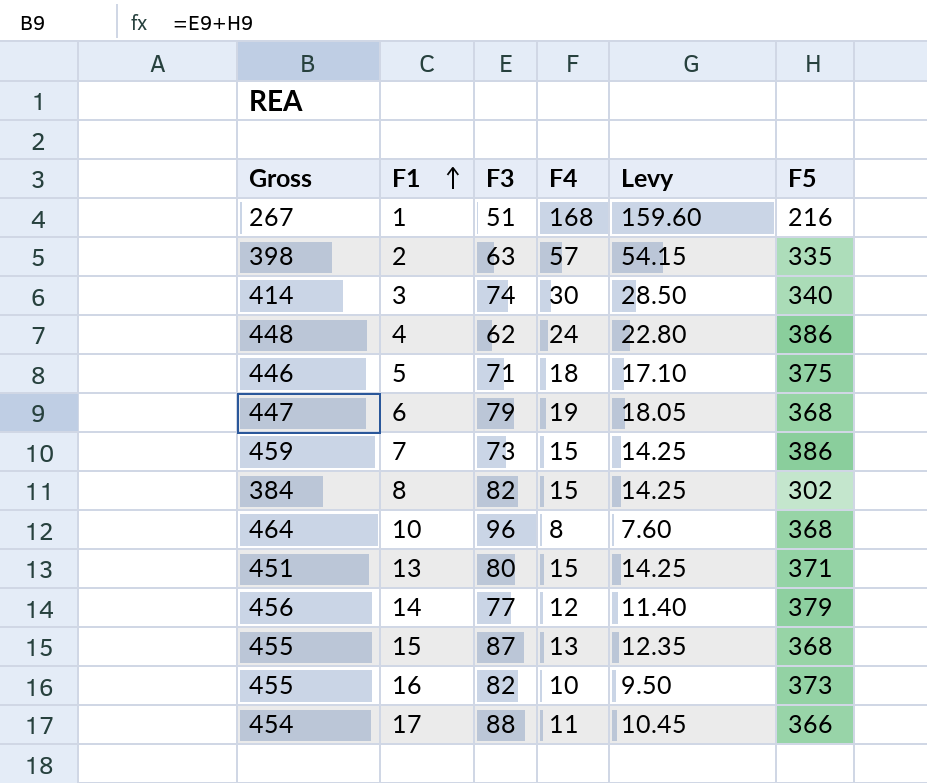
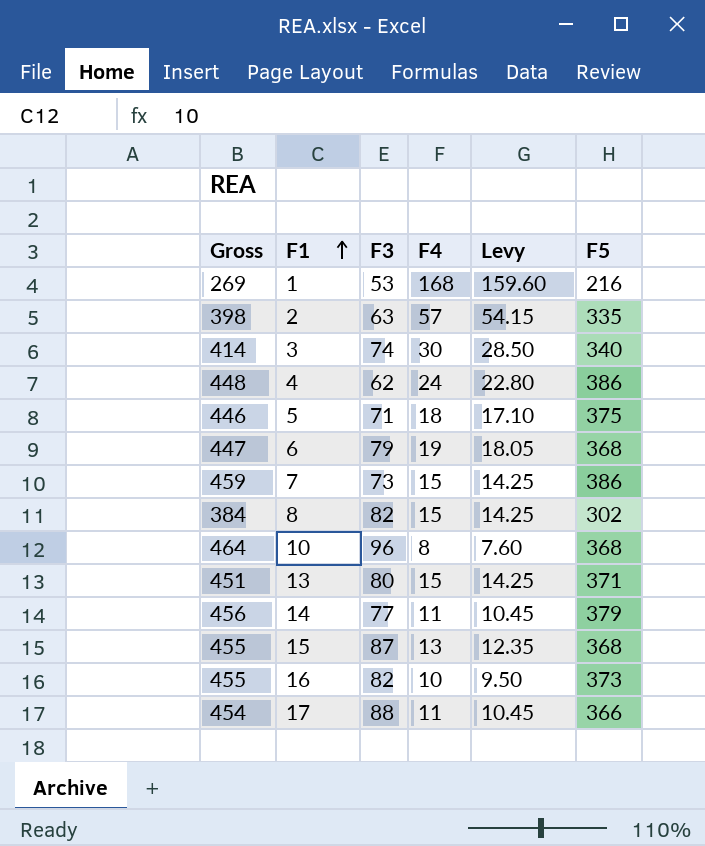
1 | Gross: 267 -> 269
1 | F3: 51 -> 53
14 | F4: 12 -> 11
14 | Levy: 11.40 -> 10.45

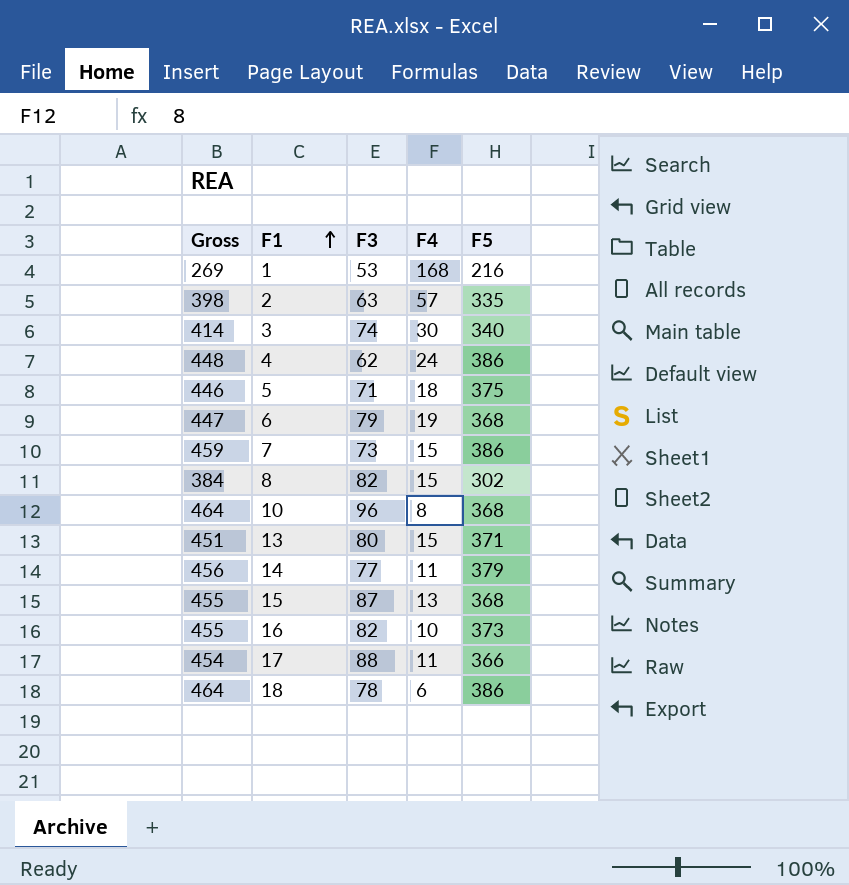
column Levy | formula: [F4] * 0.95 -> none
row 18: none -> 464 | 78 | 6 | 386

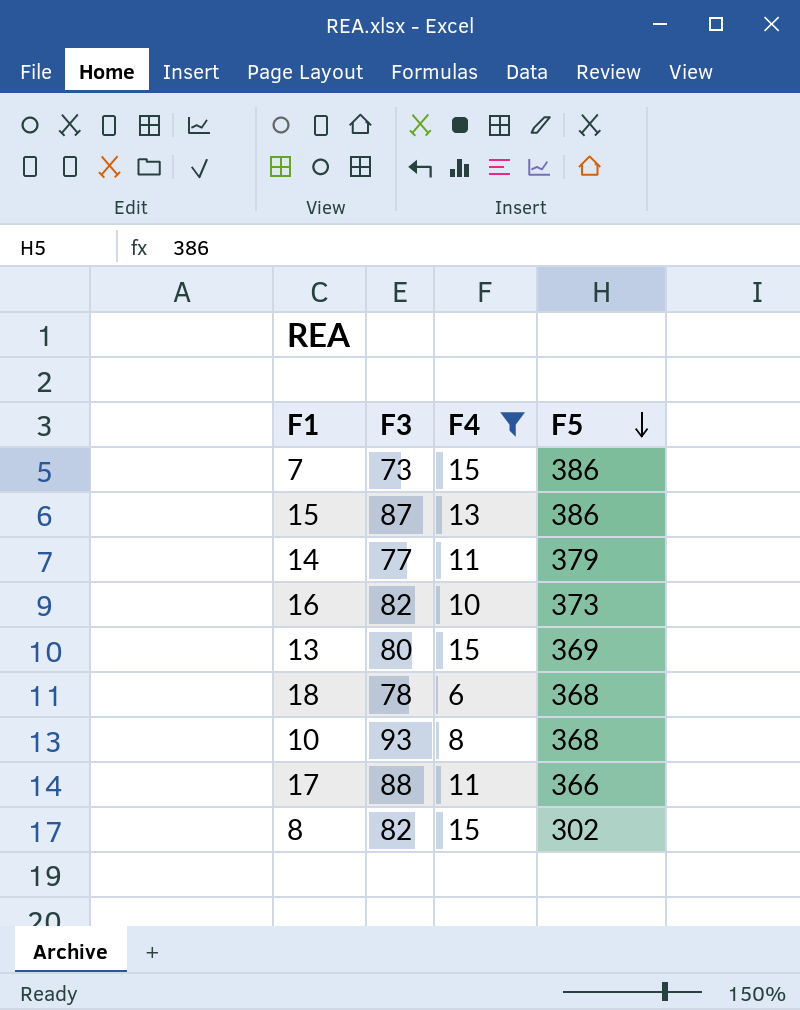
filter: none -> F4 <= 15
row order: F1 ascending -> F5 descending
column Gross | formula: [F3] + [F5] -> none
15 | F5: 368 -> 386
13 | F5: 371 -> 369
18 | F5: 386 -> 368
10 | F3: 96 -> 93

